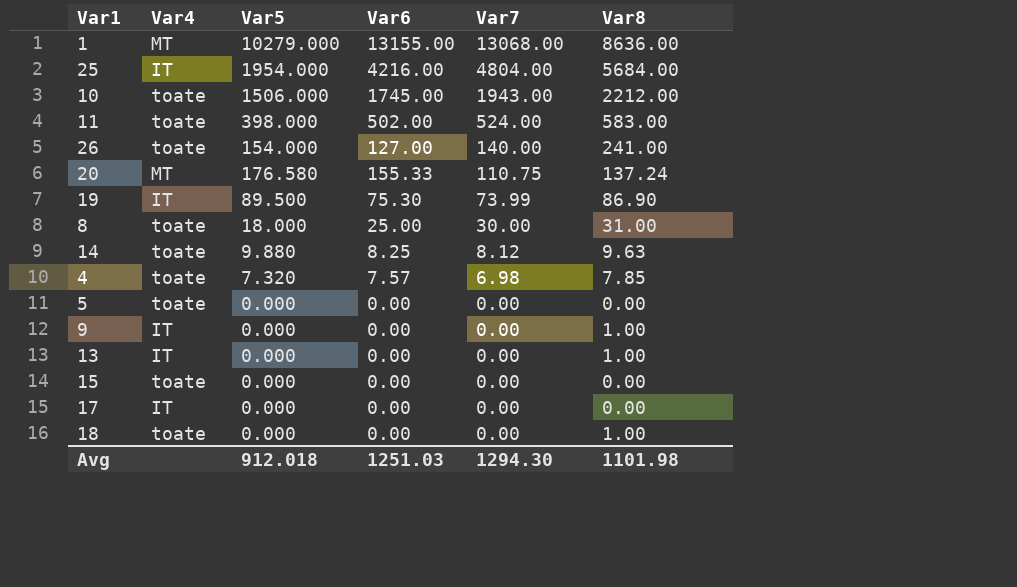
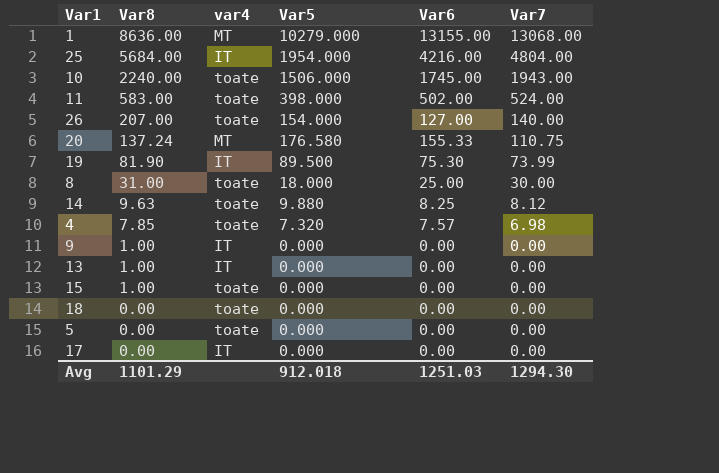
row order: Var7 descending -> Var8 descending
column Var8 | position: 6 -> 2
column name: Var4 -> var4
10 | Var8: 2212.00 -> 2240.00
26 | Var8: 241.00 -> 207.00
19 | Var8: 86.90 -> 81.90
15 | Var8: 0.00 -> 1.00
18 | Var8: 1.00 -> 0.00
Avg | Var8: 1101.98 -> 1101.29

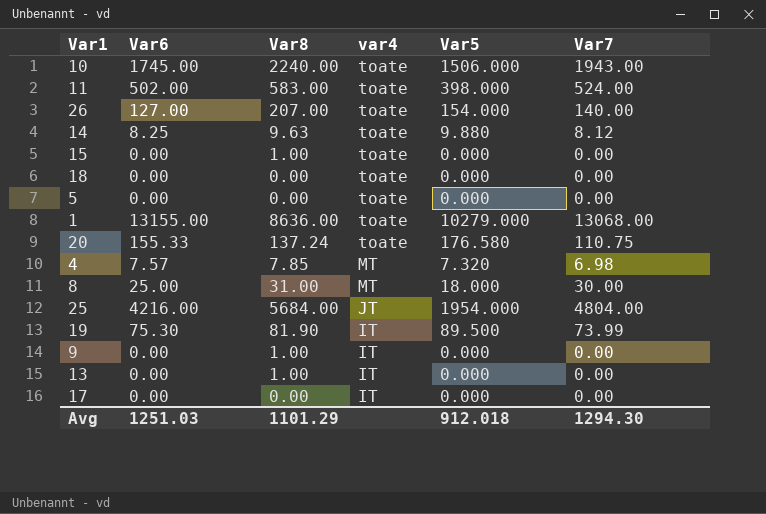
row order: Var8 descending -> var4 descending
column Var6 | position: 5 -> 2
1 | var4: MT -> toate
20 | var4: MT -> toate
4 | var4: toate -> MT
8 | var4: toate -> MT
25 | var4: IT -> JT

